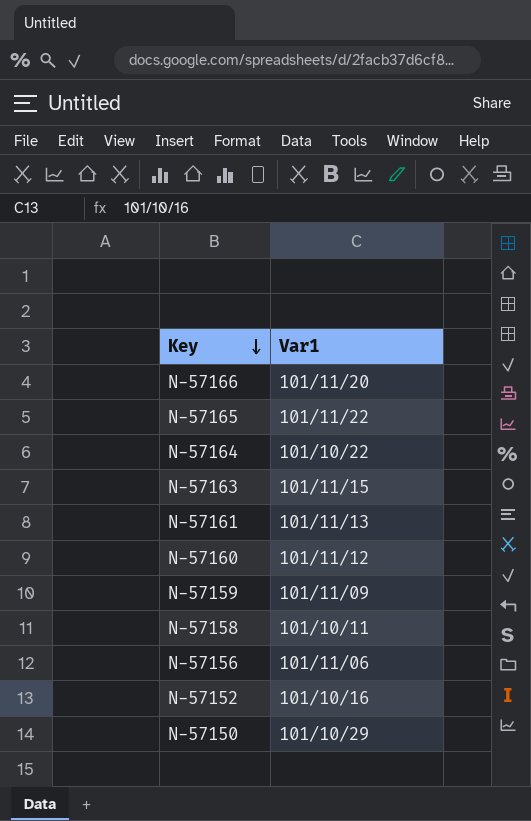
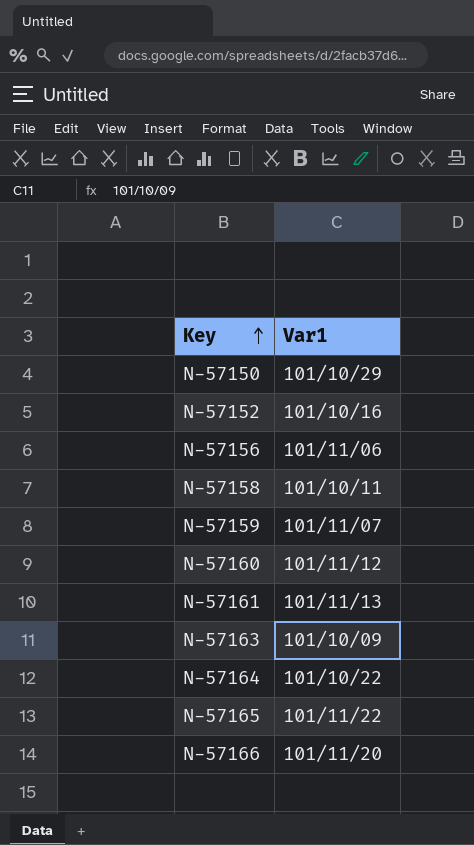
row order: Key descending -> Key ascending
N-57159 | Var1: 101/11/09 -> 101/11/07
N-57163 | Var1: 101/11/15 -> 101/10/09

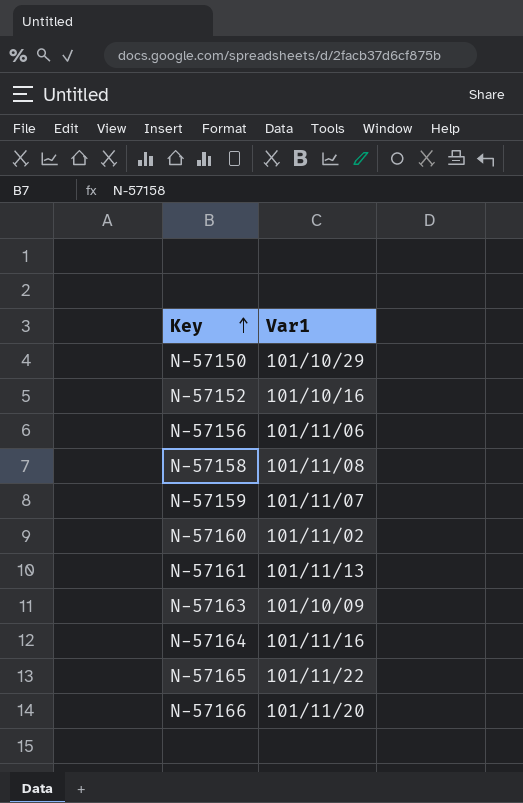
N-57158 | Var1: 101/10/11 -> 101/11/08
N-57160 | Var1: 101/11/12 -> 101/11/02
N-57164 | Var1: 101/10/22 -> 101/11/16

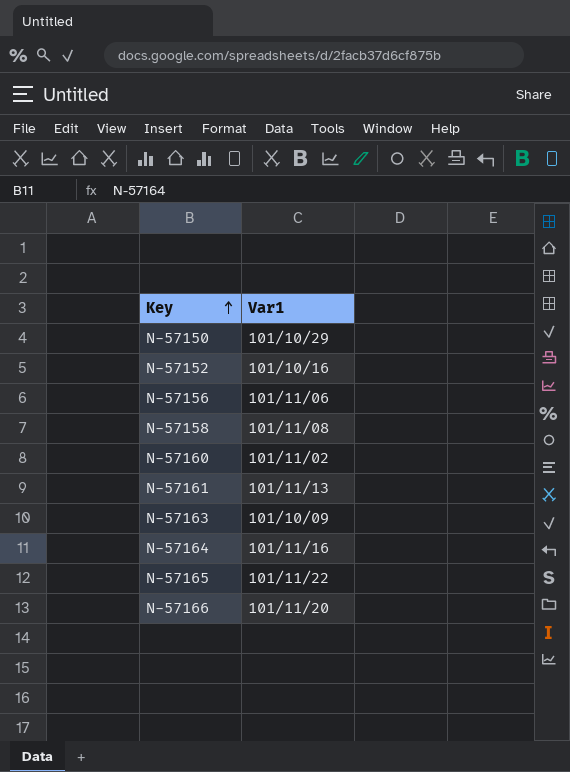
row N-57159: 101/11/07 -> none

